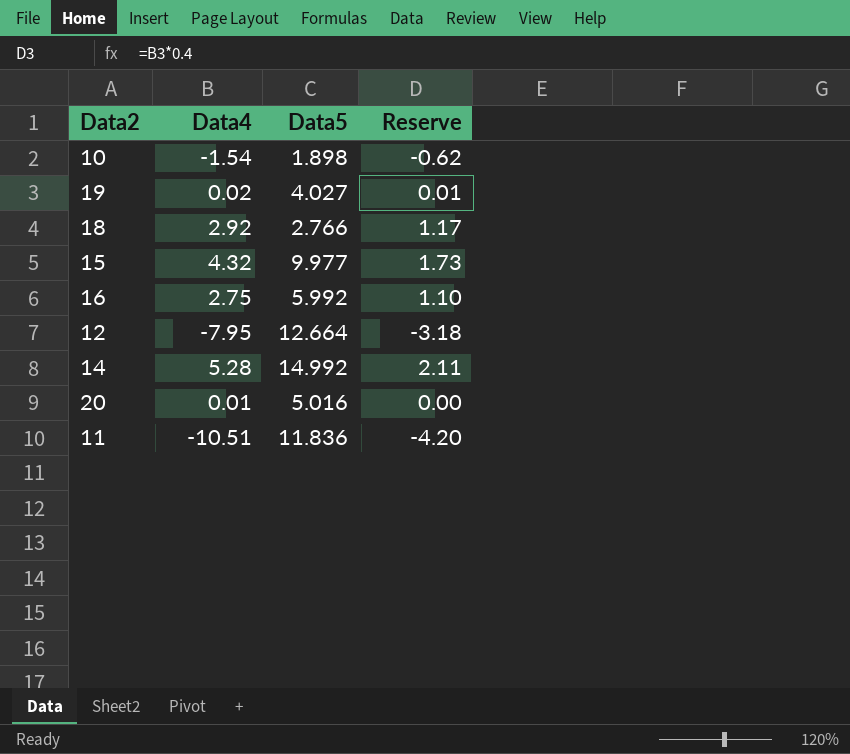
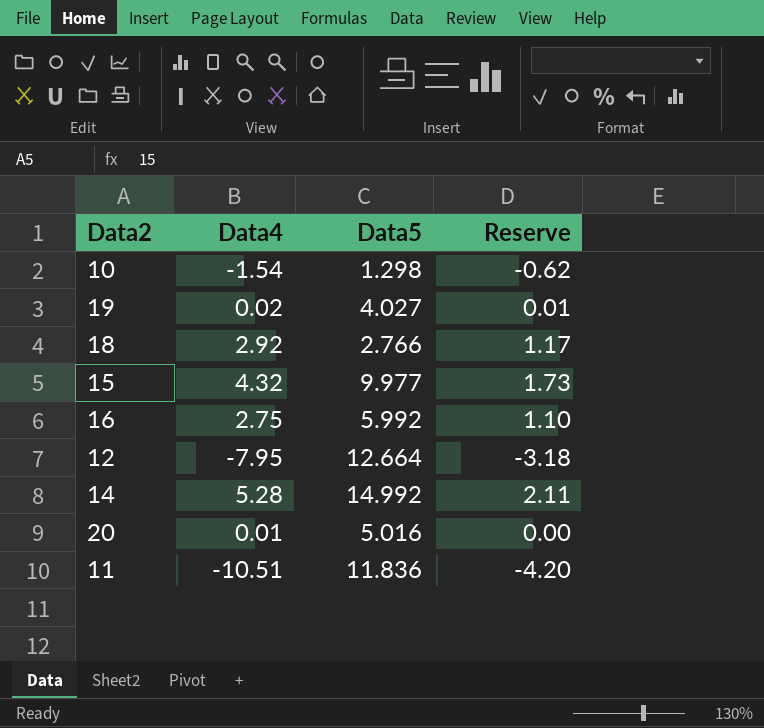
10 | Data5: 1.898 -> 1.298

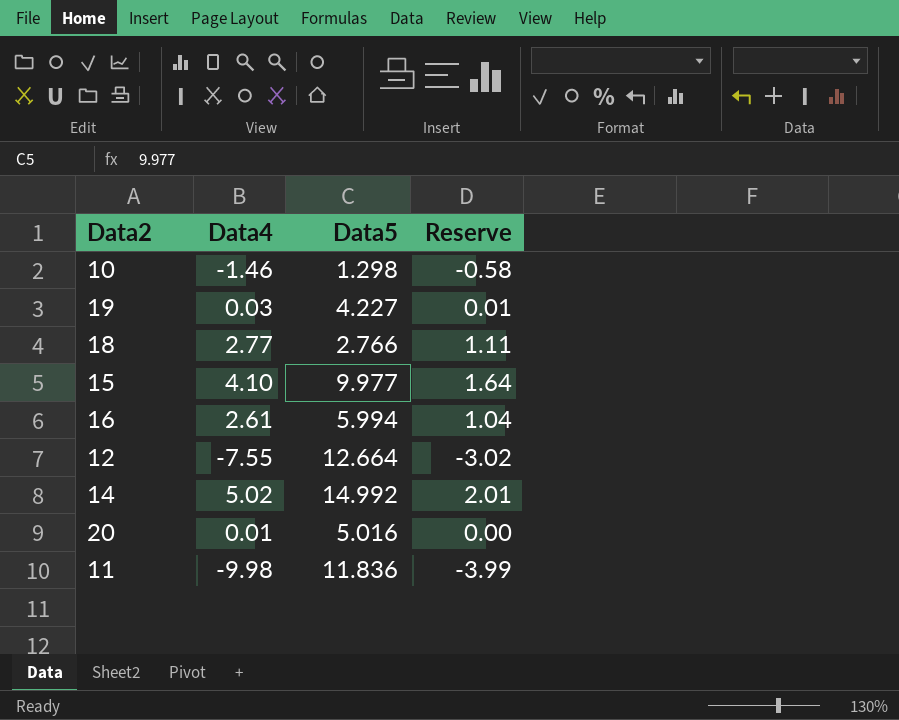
10 | Data4: -1.54 -> -1.46
10 | Reserve: -0.62 -> -0.58
19 | Data4: 0.02 -> 0.03
19 | Data5: 4.027 -> 4.227
18 | Data4: 2.92 -> 2.77
18 | Reserve: 1.17 -> 1.11
15 | Data4: 4.32 -> 4.10
15 | Reserve: 1.73 -> 1.64
16 | Data4: 2.75 -> 2.61
16 | Data5: 5.992 -> 5.994
16 | Reserve: 1.10 -> 1.04
12 | Data4: -7.95 -> -7.55
12 | Reserve: -3.18 -> -3.02
14 | Data4: 5.28 -> 5.02
14 | Reserve: 2.11 -> 2.01
11 | Data4: -10.51 -> -9.98
11 | Reserve: -4.20 -> -3.99

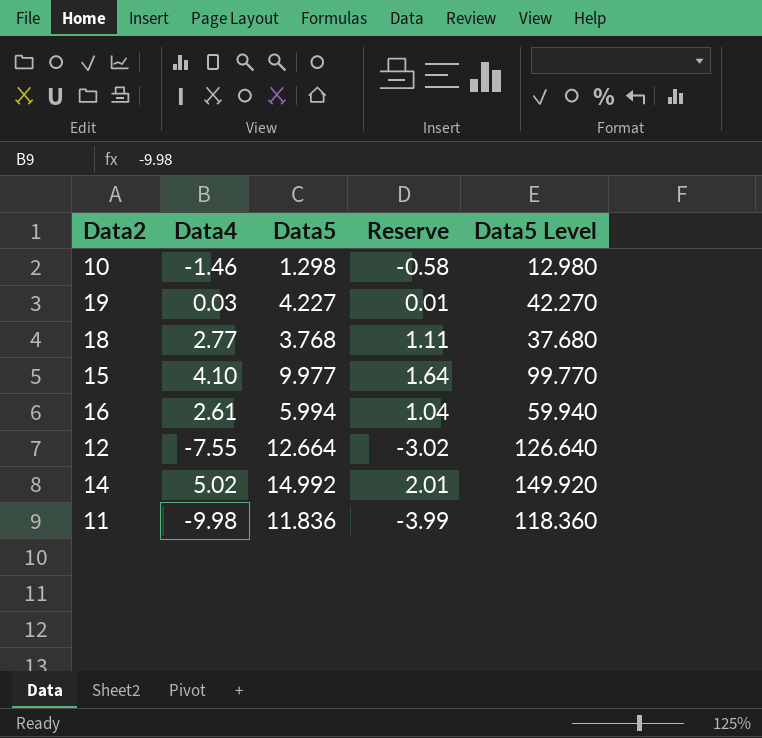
column Data5 Level | formula: none -> [Data5] * 10
row 20: 0.01 | 5.016 | 0.00 -> none
18 | Data5: 2.766 -> 3.768

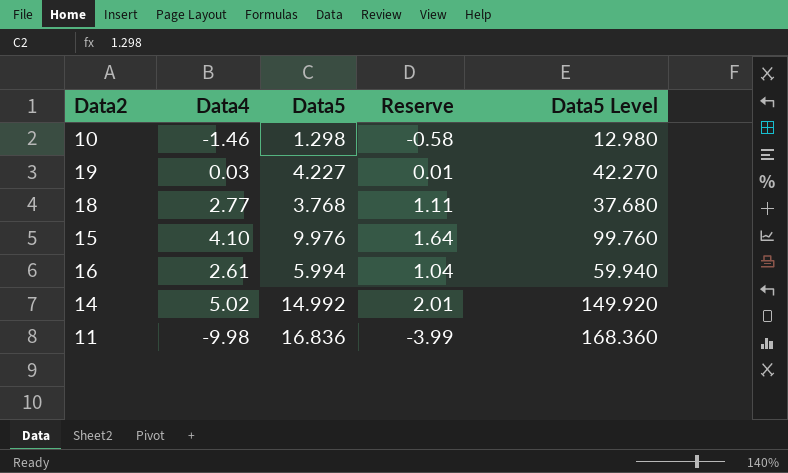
row 12: -7.55 | 12.664 | -3.02 | 126.640 -> none
15 | Data5: 9.977 -> 9.976
15 | Data5 Level: 99.770 -> 99.760
11 | Data5: 11.836 -> 16.836
11 | Data5 Level: 118.360 -> 168.360

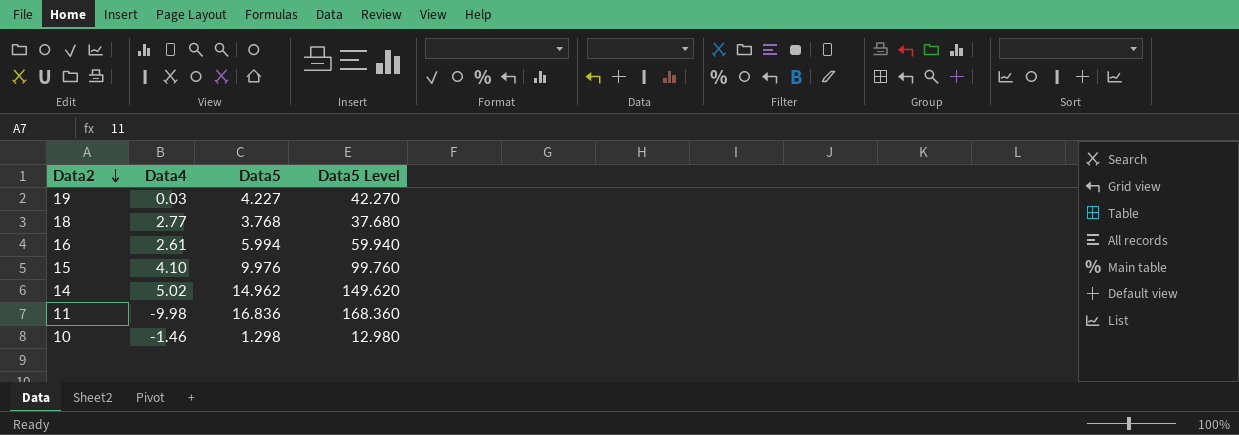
row order: none -> Data2 descending
column Reserve | formula: [Data4] * 0.4 -> none
14 | Data5: 14.992 -> 14.962
14 | Data5 Level: 149.920 -> 149.620

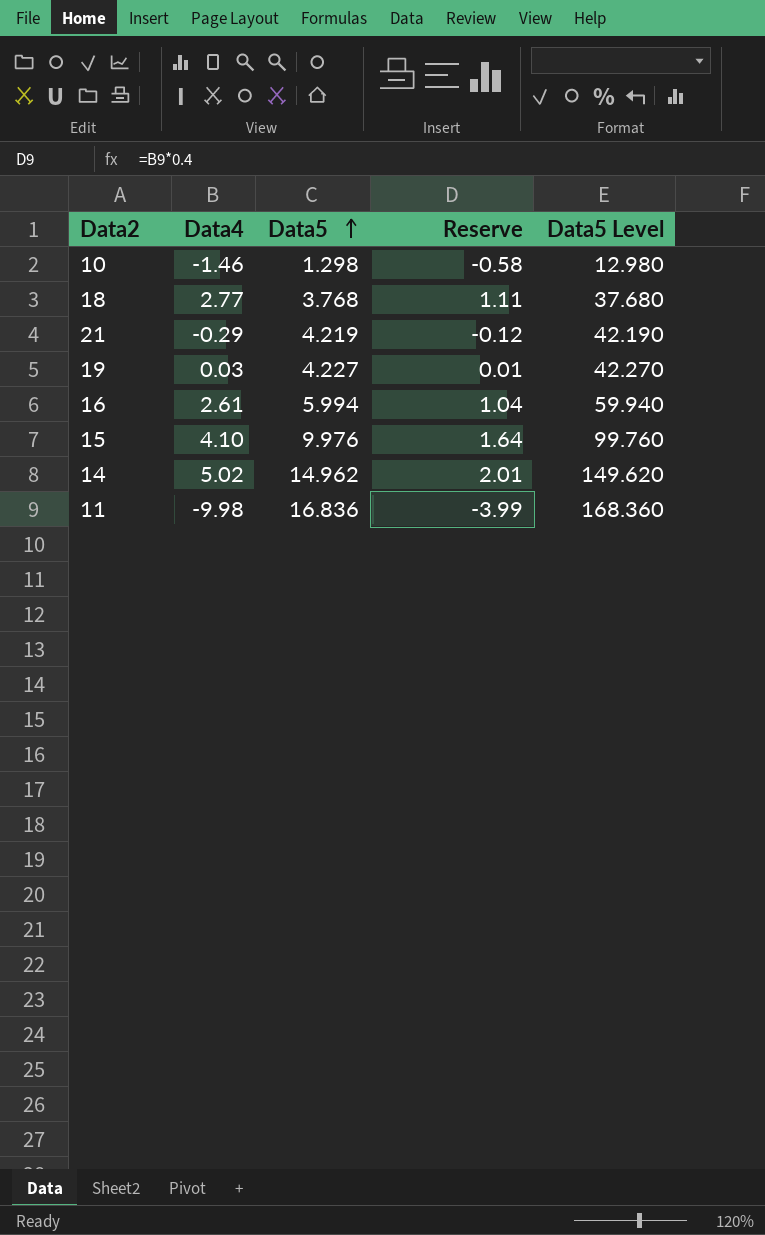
row order: Data2 descending -> Data5 ascending
column Reserve | formula: none -> [Data4] * 0.4
row 21: none -> -0.29 | 4.219 | -0.12 | 42.190

